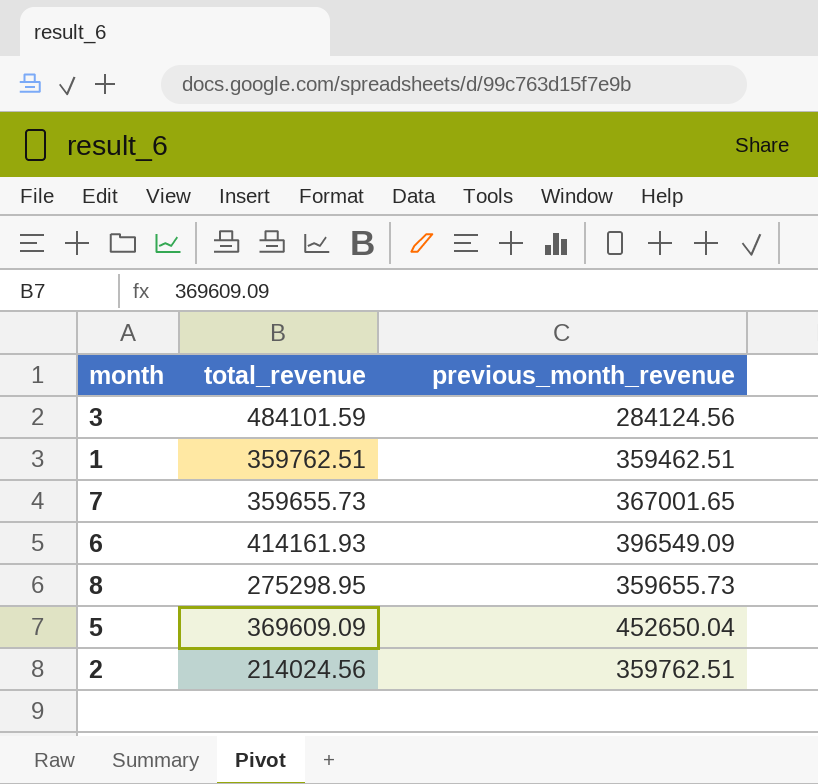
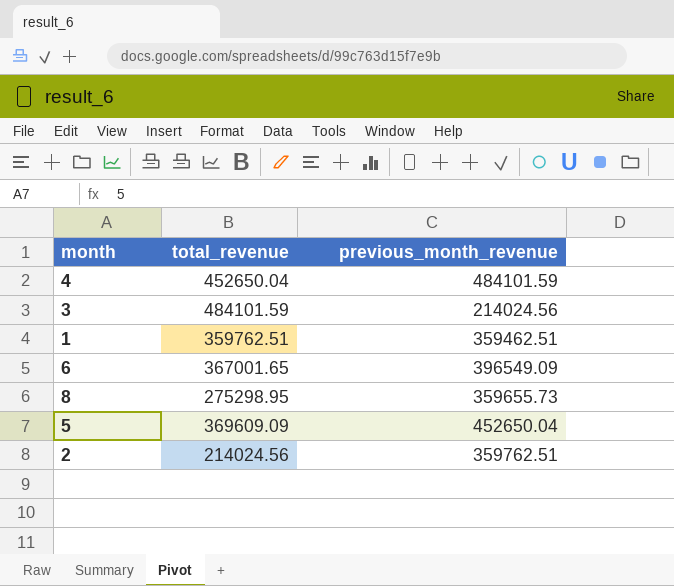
row 7: 359655.73 | 367001.65 -> none
row 4: none -> 452650.04 | 484101.59
3 | previous_month_revenue: 284124.56 -> 214024.56
6 | total_revenue: 414161.93 -> 367001.65

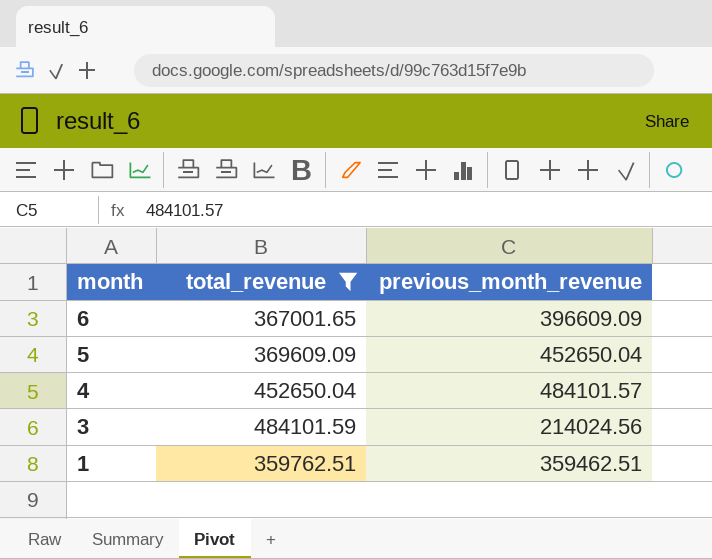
filter: none -> total_revenue >= 359762.51
row order: none -> month descending
6 | previous_month_revenue: 396549.09 -> 396609.09
4 | previous_month_revenue: 484101.59 -> 484101.57

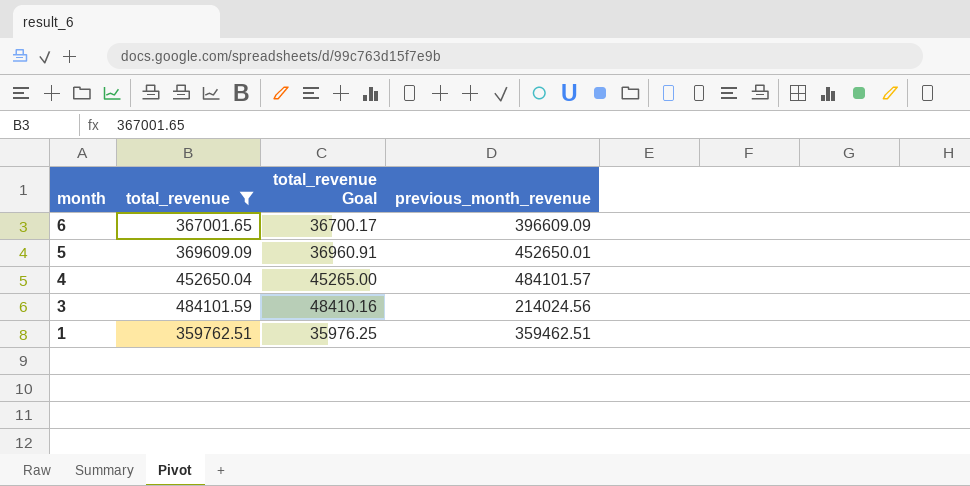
column total_revenue Goal | formula: none -> [total_revenue] * 0.1
5 | previous_month_revenue: 452650.04 -> 452650.01

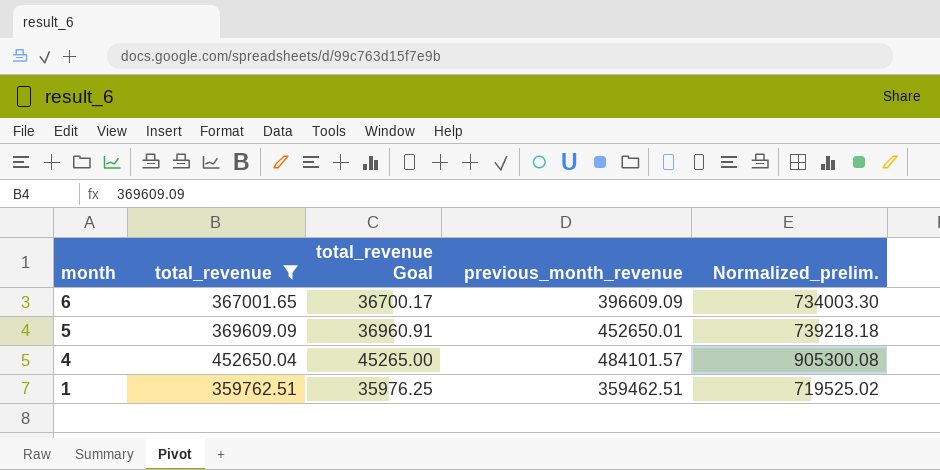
column Normalized_prelim. | formula: none -> [total_revenue] * 2
row 3: 484101.59 | 48410.16 | 214024.56 -> none

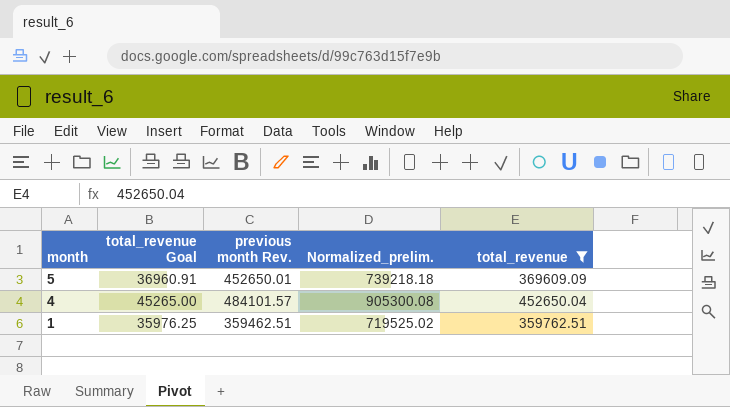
column name: previous_month_revenue -> previous month Rev.
column total_revenue | position: 2 -> 5
row 6: 367001.65 | 36700.17 | 396609.09 | 734003.30 -> none

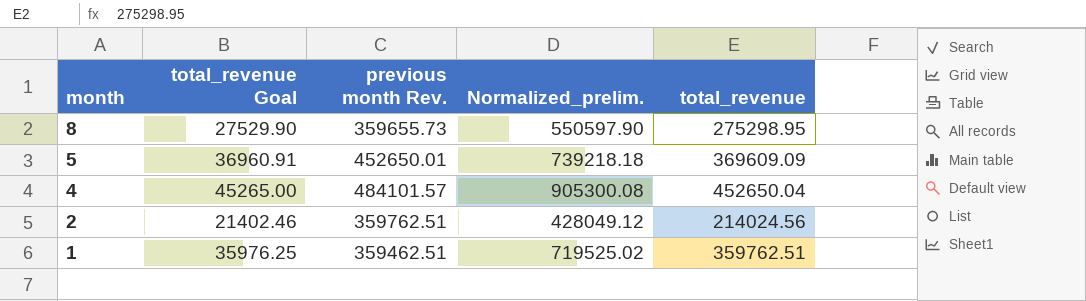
filter: total_revenue >= 359762.51 -> none

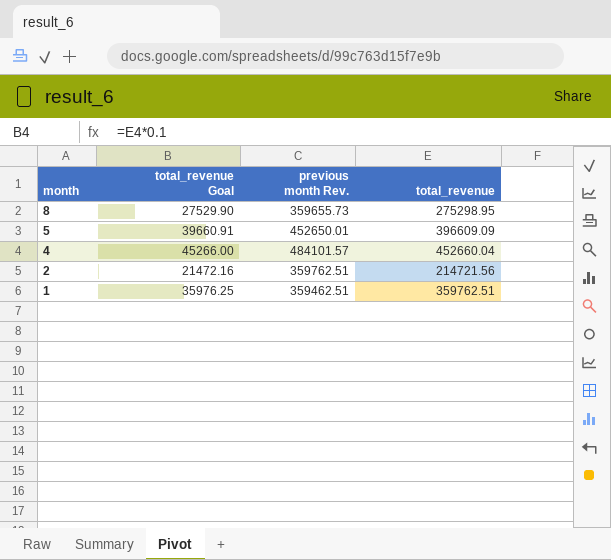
column Normalized_prelim. | formula: [total_revenue] * 2 -> none
5 | total_revenue Goal: 36960.91 -> 39660.91
5 | total_revenue: 369609.09 -> 396609.09
4 | total_revenue Goal: 45265.00 -> 45266.00
4 | total_revenue: 452650.04 -> 452660.04
2 | total_revenue Goal: 21402.46 -> 21472.16
2 | total_revenue: 214024.56 -> 214721.56

